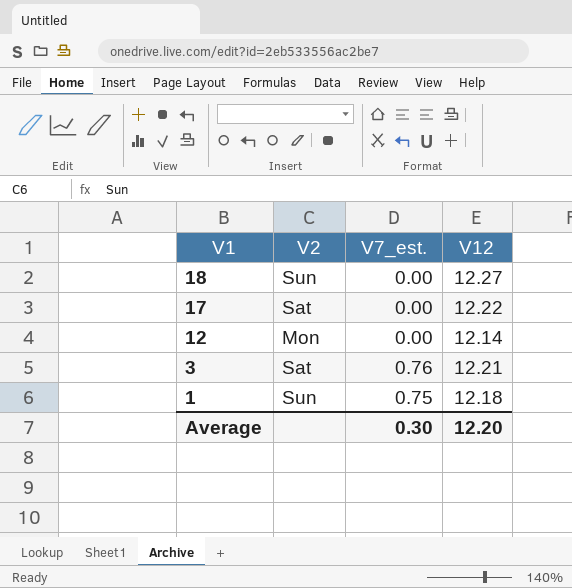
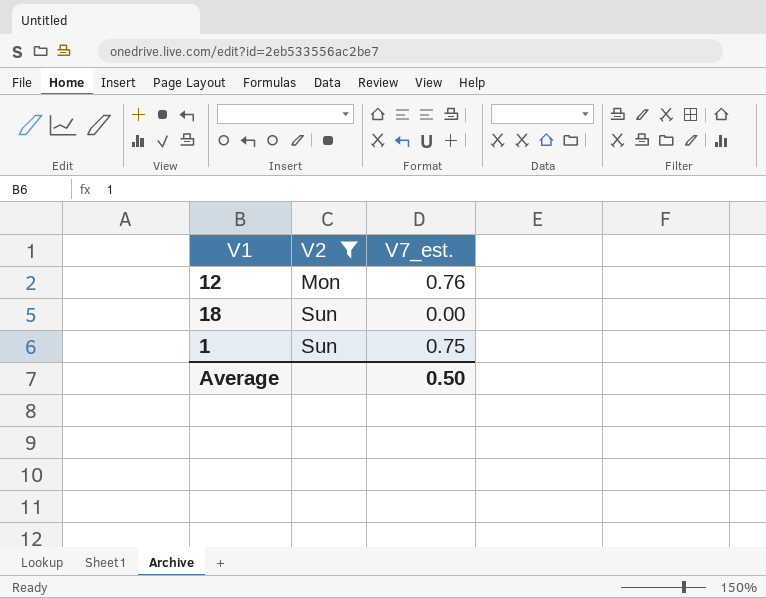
filter: none -> V2 != Sat
row order: V1 descending -> V2 ascending
column V12 | position: 4 -> none
12 | V7_est.: 0.00 -> 0.76
Average | V7_est.: 0.30 -> 0.50

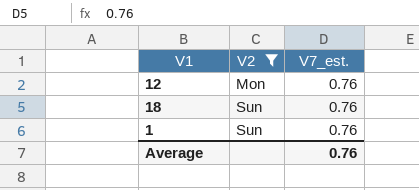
18 | V7_est.: 0.00 -> 0.76
1 | V7_est.: 0.75 -> 0.76
Average | V7_est.: 0.50 -> 0.76

